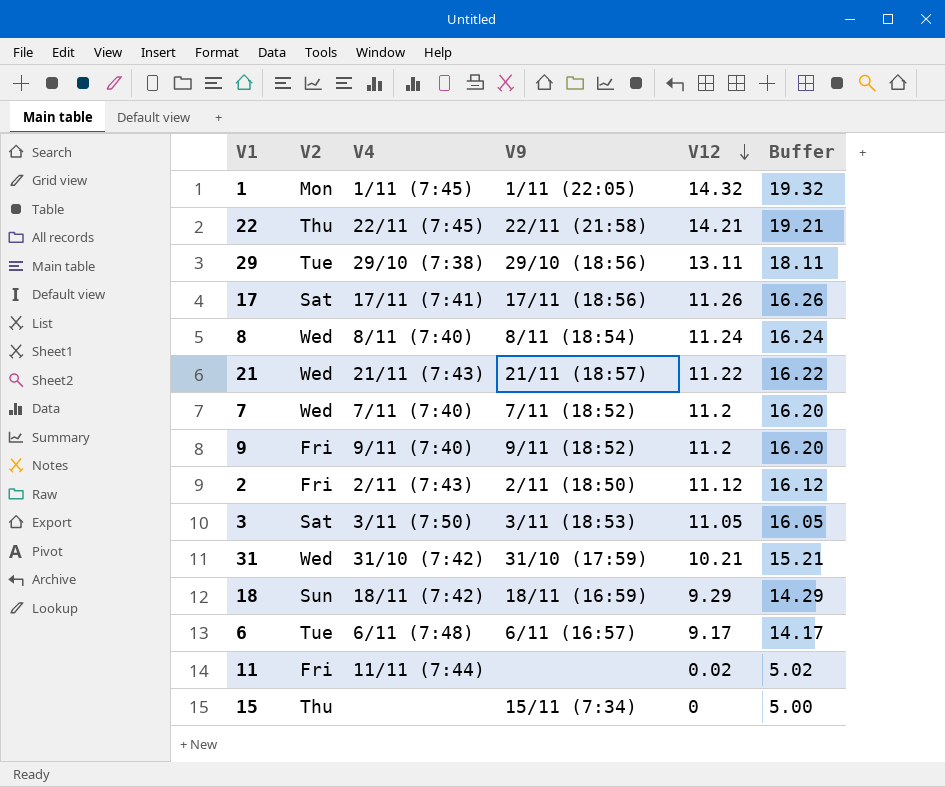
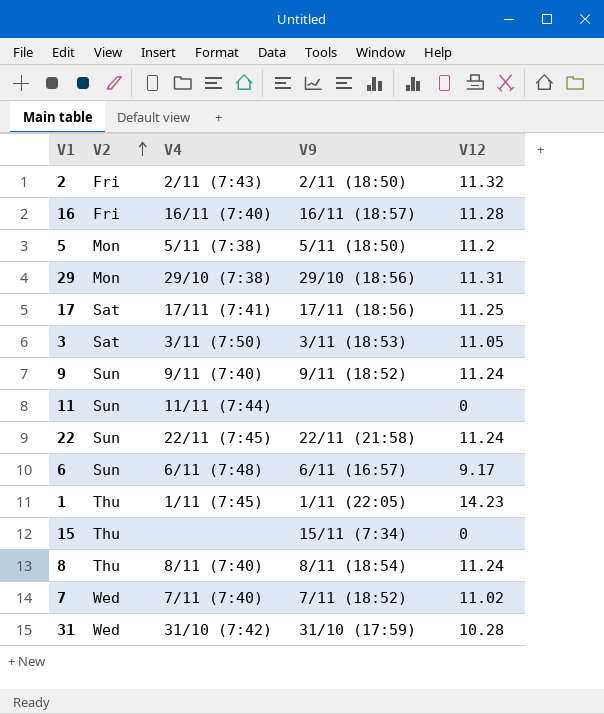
row order: V12 descending -> V2 ascending
column Buffer | formula: [V12] + 5 -> none
row 21: Wed | 21/11 (7:43) | 21/11 (18:57) | 11.22 | 16.22 -> none
row 18: Sun | 18/11 (7:42) | 18/11 (16:59) | 9.29 | 14.29 -> none
2 | V12: 11.12 -> 11.32
row 16: none -> Fri | 16/11 (7:40) | 16/11 (18:57) | 11.28
row 5: none -> Mon | 5/11 (7:38) | 5/11 (18:50) | 11.2
29 | V2: Tue -> Mon
29 | V12: 13.11 -> 11.31
17 | V12: 11.26 -> 11.25
9 | V2: Fri -> Sun
9 | V12: 11.2 -> 11.24
11 | V2: Fri -> Sun
11 | V12: 0.02 -> 0
22 | V2: Thu -> Sun
22 | V12: 14.21 -> 11.24
6 | V2: Tue -> Sun
1 | V2: Mon -> Thu
1 | V12: 14.32 -> 14.23
8 | V2: Wed -> Thu
7 | V12: 11.2 -> 11.02
31 | V12: 10.21 -> 10.28

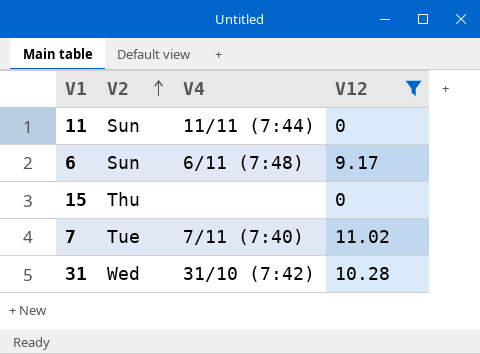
filter: none -> V12 <= 11.02
column V9 | position: 4 -> none
7 | V2: Wed -> Tue

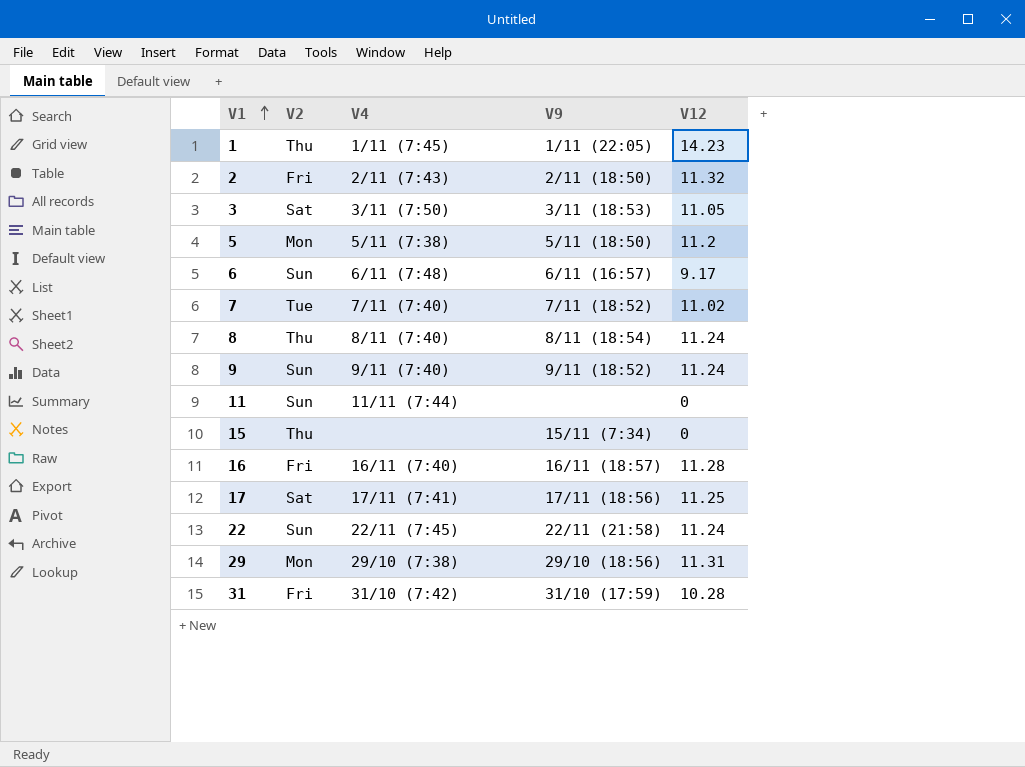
filter: V12 <= 11.02 -> none
row order: V2 ascending -> V1 ascending
column V9 | position: none -> 4
31 | V2: Wed -> Fri

